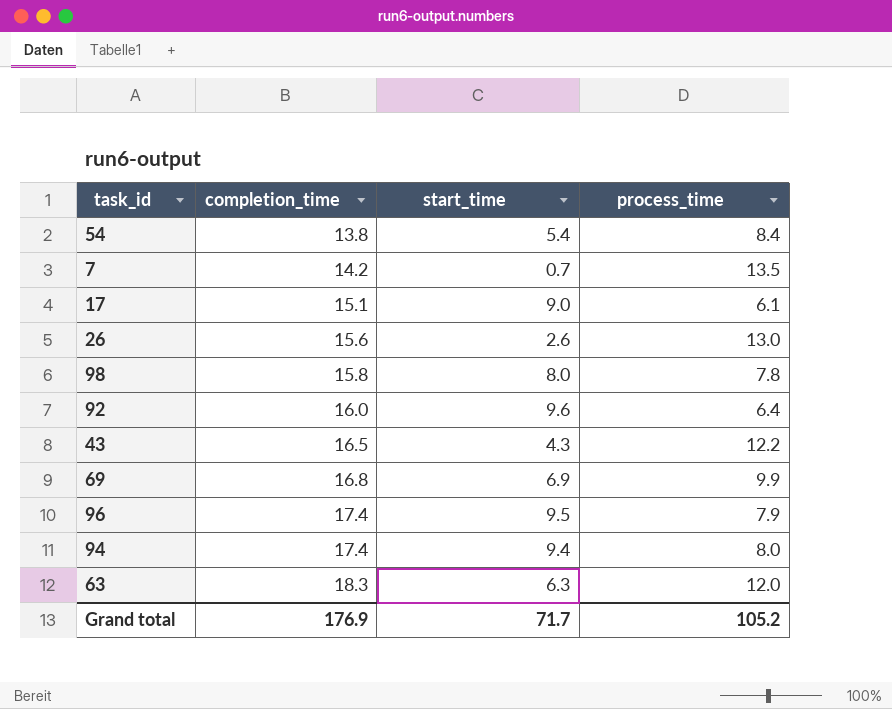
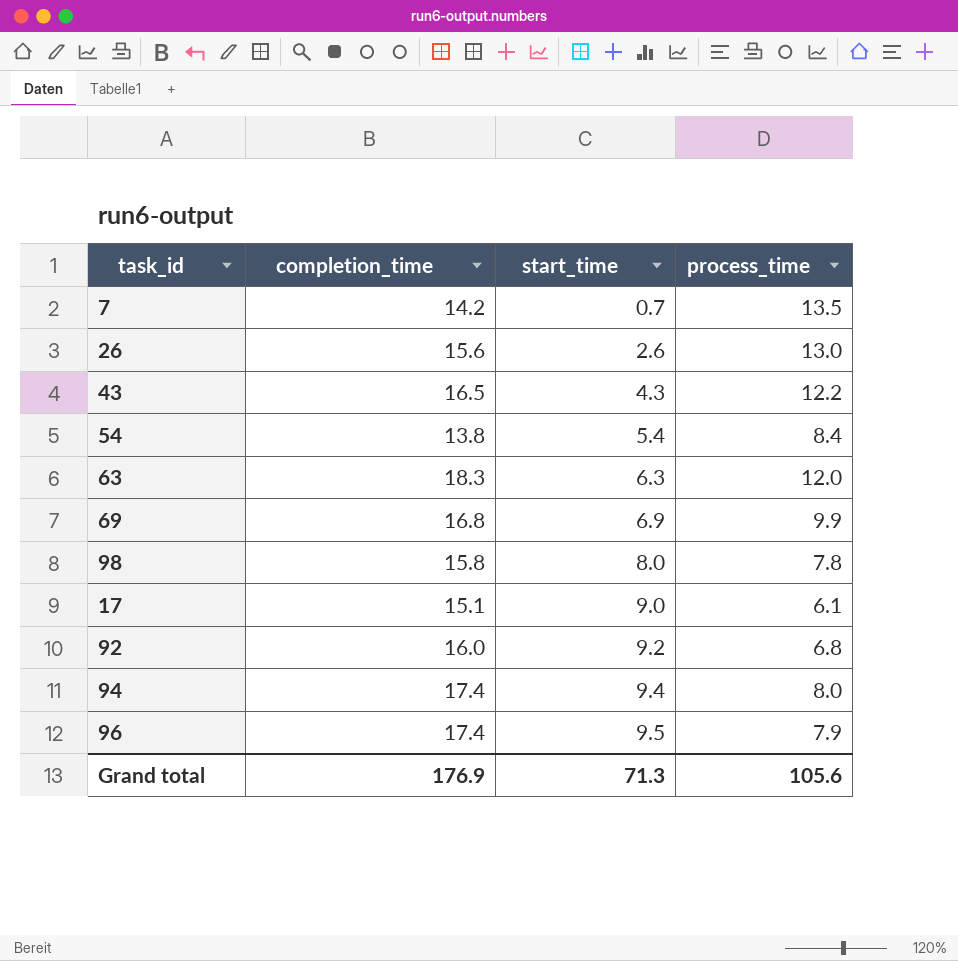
row order: completion_time ascending -> start_time ascending
92 | start_time: 9.6 -> 9.2
92 | process_time: 6.4 -> 6.8
Grand total | start_time: 71.7 -> 71.3
Grand total | process_time: 105.2 -> 105.6

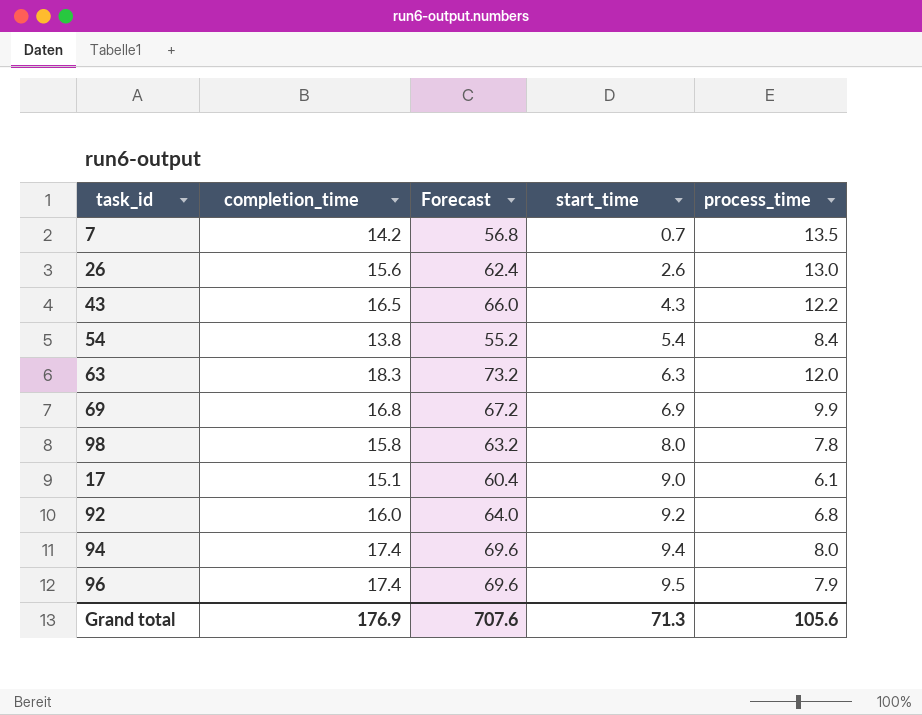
column Forecast | formula: none -> [completion_time] * 4

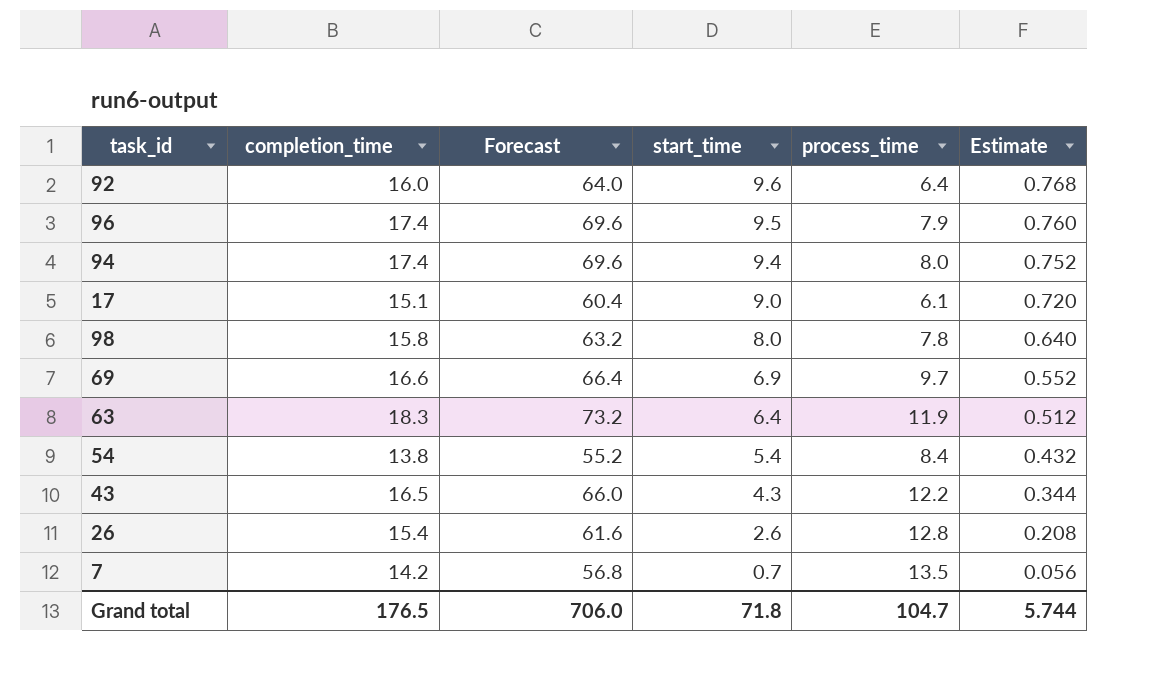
row order: start_time ascending -> start_time descending
column Estimate | formula: none -> [start_time] * 0.08
92 | start_time: 9.2 -> 9.6
92 | process_time: 6.8 -> 6.4
69 | completion_time: 16.8 -> 16.6
69 | Forecast: 67.2 -> 66.4
69 | process_time: 9.9 -> 9.7
63 | start_time: 6.3 -> 6.4
63 | process_time: 12.0 -> 11.9
26 | completion_time: 15.6 -> 15.4
26 | Forecast: 62.4 -> 61.6
26 | process_time: 13.0 -> 12.8
Grand total | completion_time: 176.9 -> 176.5
Grand total | Forecast: 707.6 -> 706.0
Grand total | start_time: 71.3 -> 71.8
Grand total | process_time: 105.6 -> 104.7

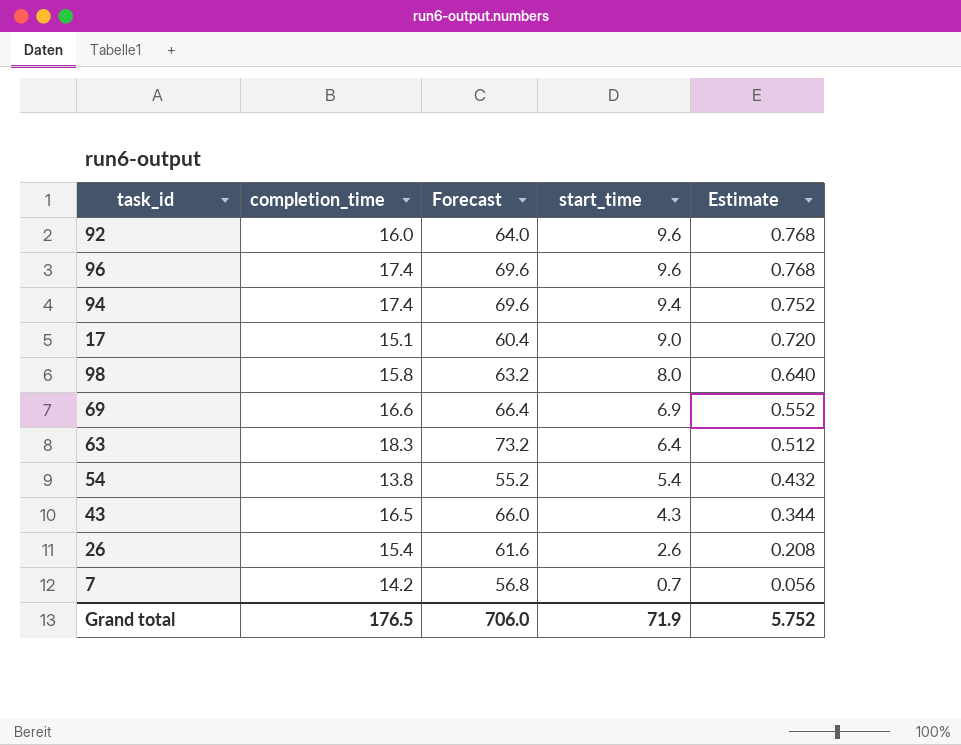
column process_time | formula: [completion_time] - [start_time] -> none
96 | start_time: 9.5 -> 9.6
96 | Estimate: 0.760 -> 0.768
Grand total | start_time: 71.8 -> 71.9
Grand total | Estimate: 5.744 -> 5.752

